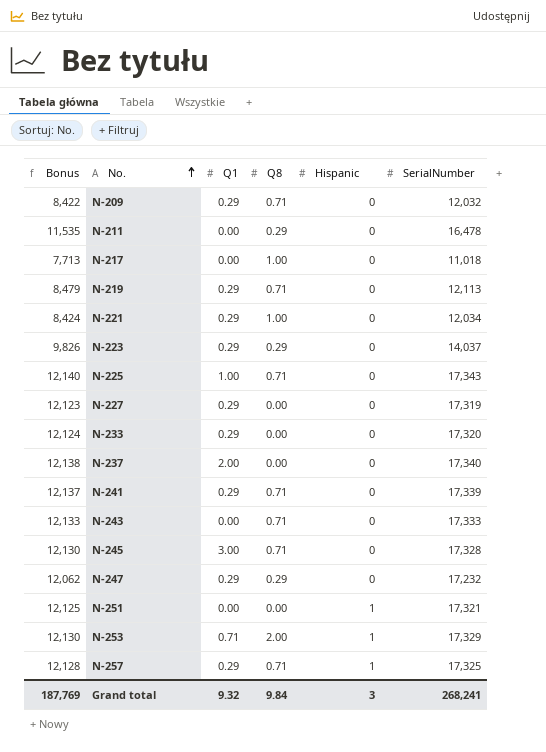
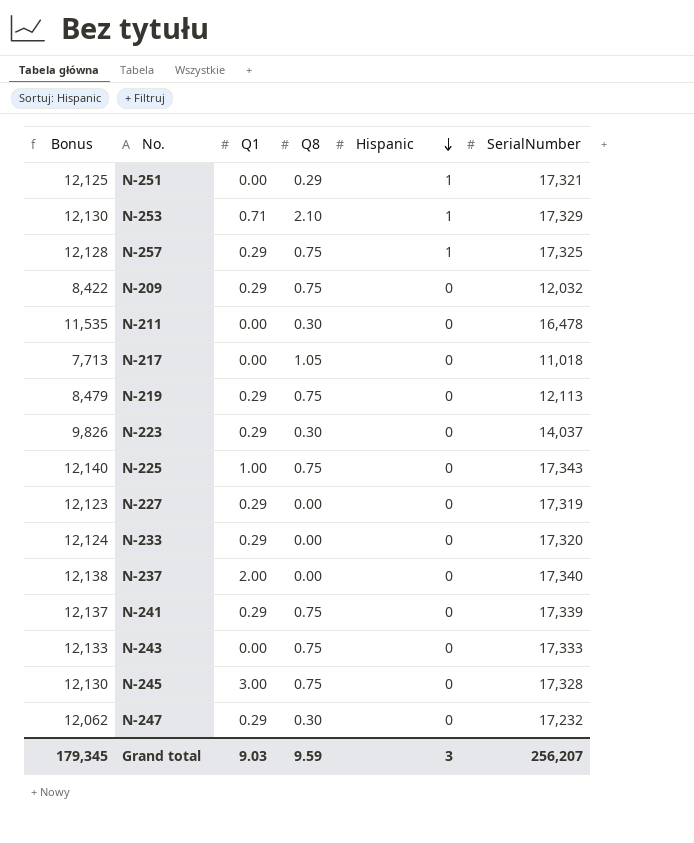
row order: No. ascending -> Hispanic descending
row N-221: 8,424 | 0.29 | 1.00 | 0 | 12,034 -> none
N-251 | Q8: 0.00 -> 0.29
N-253 | Q8: 2.00 -> 2.10
N-257 | Q8: 0.71 -> 0.75
N-209 | Q8: 0.71 -> 0.75
N-211 | Q8: 0.29 -> 0.30
N-217 | Q8: 1.00 -> 1.05
N-219 | Q8: 0.71 -> 0.75
N-223 | Q8: 0.29 -> 0.30
N-225 | Q8: 0.71 -> 0.75
N-241 | Q8: 0.71 -> 0.75
N-243 | Q8: 0.71 -> 0.75
N-245 | Q8: 0.71 -> 0.75
N-247 | Q8: 0.29 -> 0.30
Grand total | Bonus: 187,769 -> 179,345
Grand total | Q1: 9.32 -> 9.03
Grand total | Q8: 9.84 -> 9.59
Grand total | SerialNumber: 268,241 -> 256,207

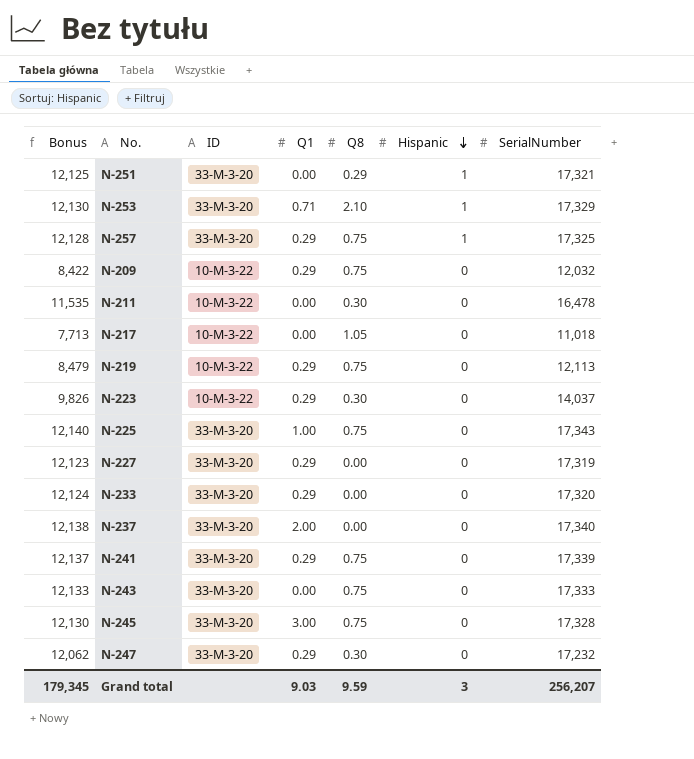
column ID | position: none -> 3

